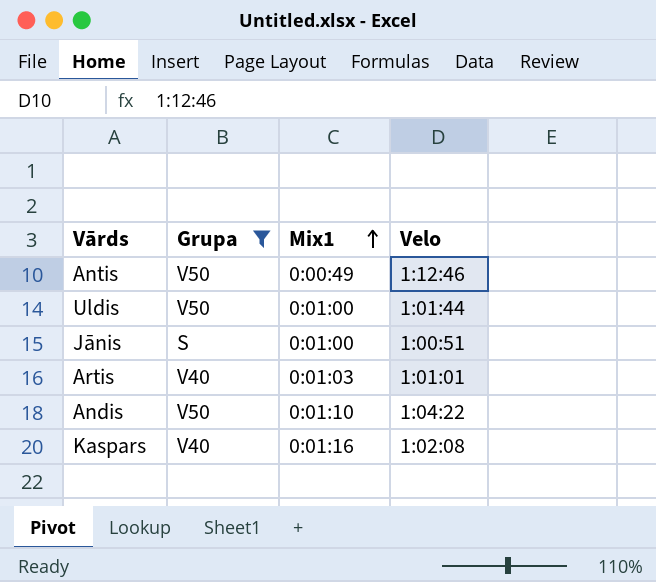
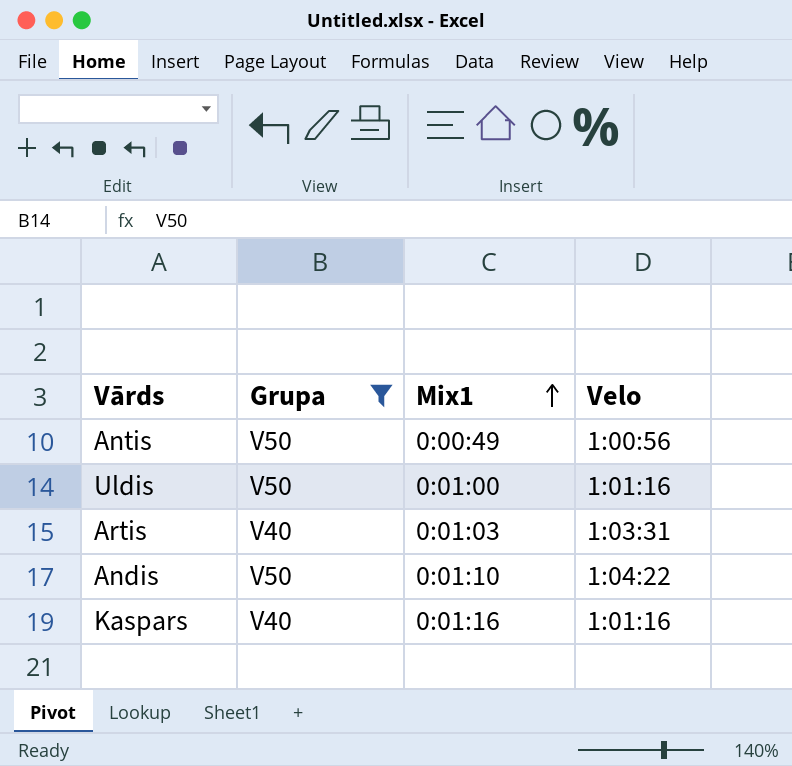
row Jānis: S | 0:01:00 | 1:00:51 -> none
Antis | Velo: 1:12:46 -> 1:00:56
Uldis | Velo: 1:01:44 -> 1:01:16
Artis | Velo: 1:01:01 -> 1:03:31
Kaspars | Velo: 1:02:08 -> 1:01:16

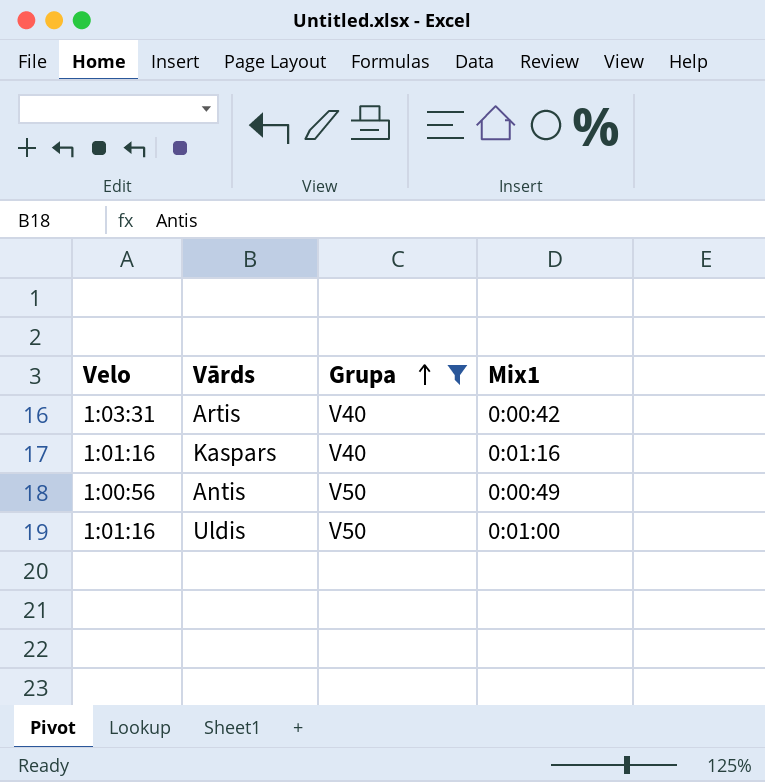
row order: Mix1 ascending -> Grupa ascending
column Velo | position: 4 -> 1
row Andis: V50 | 0:01:10 | 1:04:22 -> none
Artis | Mix1: 0:01:03 -> 0:00:42

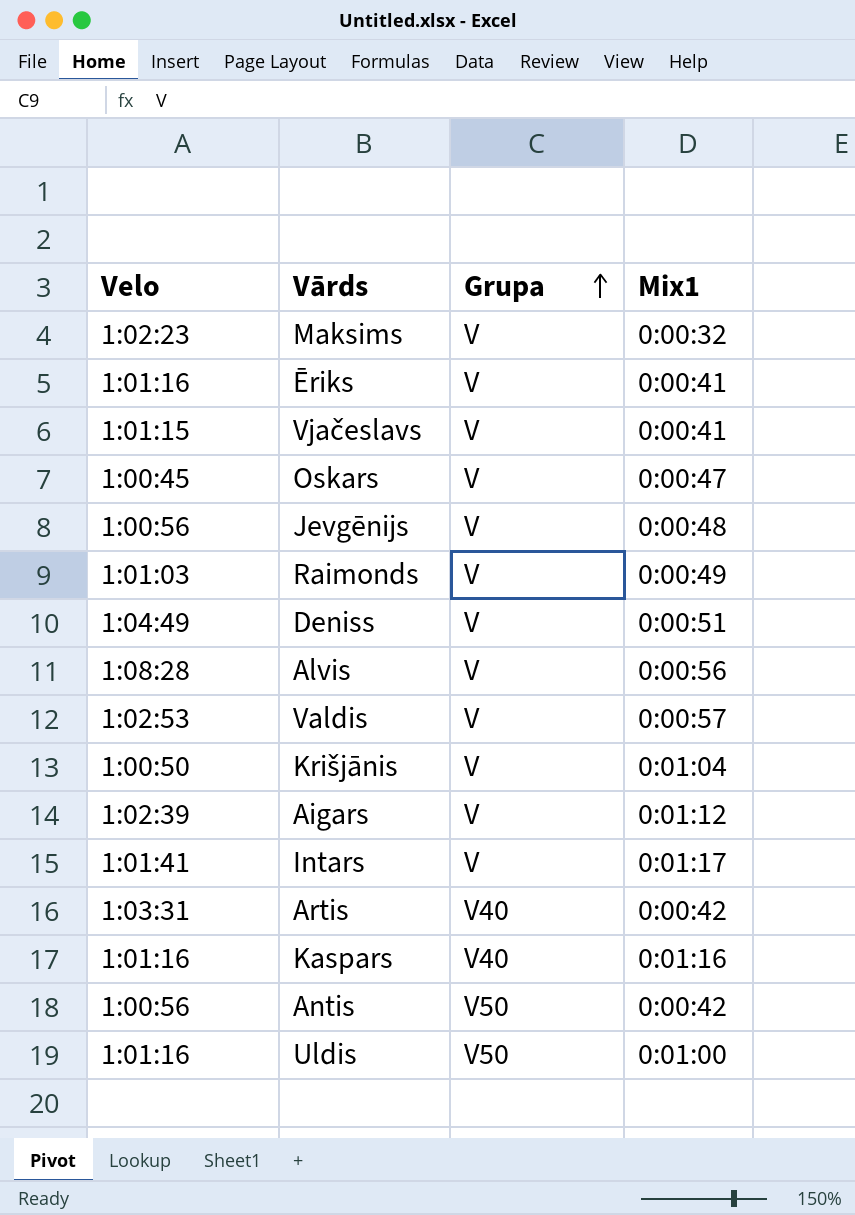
filter: Grupa != V -> none
Antis | Mix1: 0:00:49 -> 0:00:42

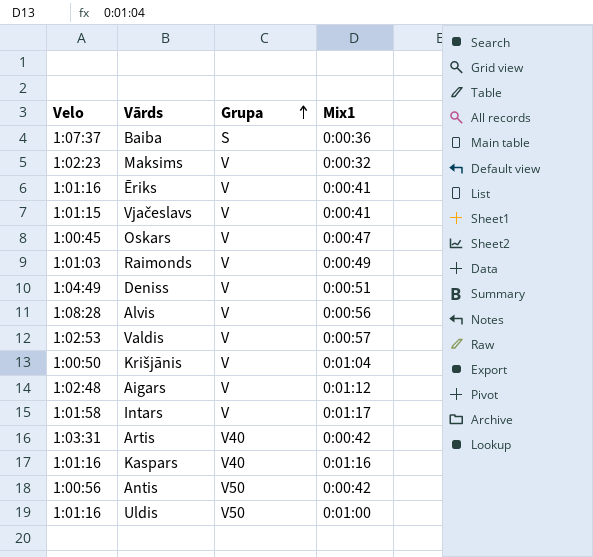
row Jevgēnijs: 1:00:56 | V | 0:00:48 -> none
row Baiba: none -> 1:07:37 | S | 0:00:36
Aigars | Velo: 1:02:39 -> 1:02:48
Intars | Velo: 1:01:41 -> 1:01:58

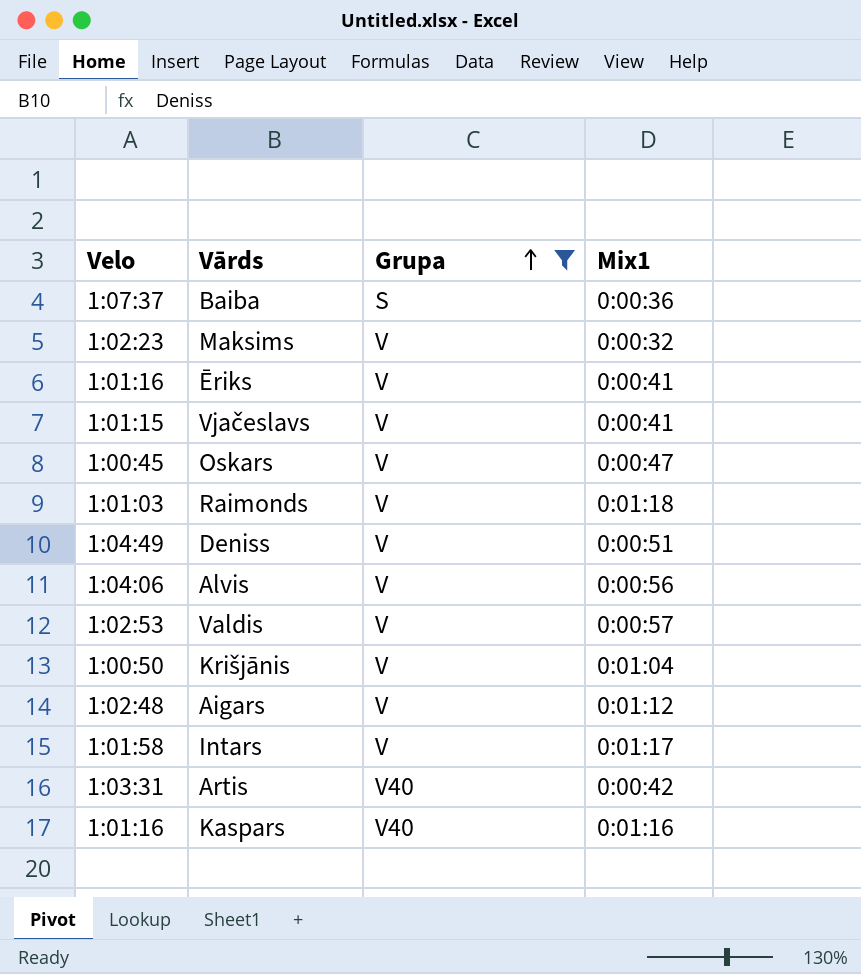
filter: none -> Grupa != V50
Raimonds | Mix1: 0:00:49 -> 0:01:18
Alvis | Velo: 1:08:28 -> 1:04:06

